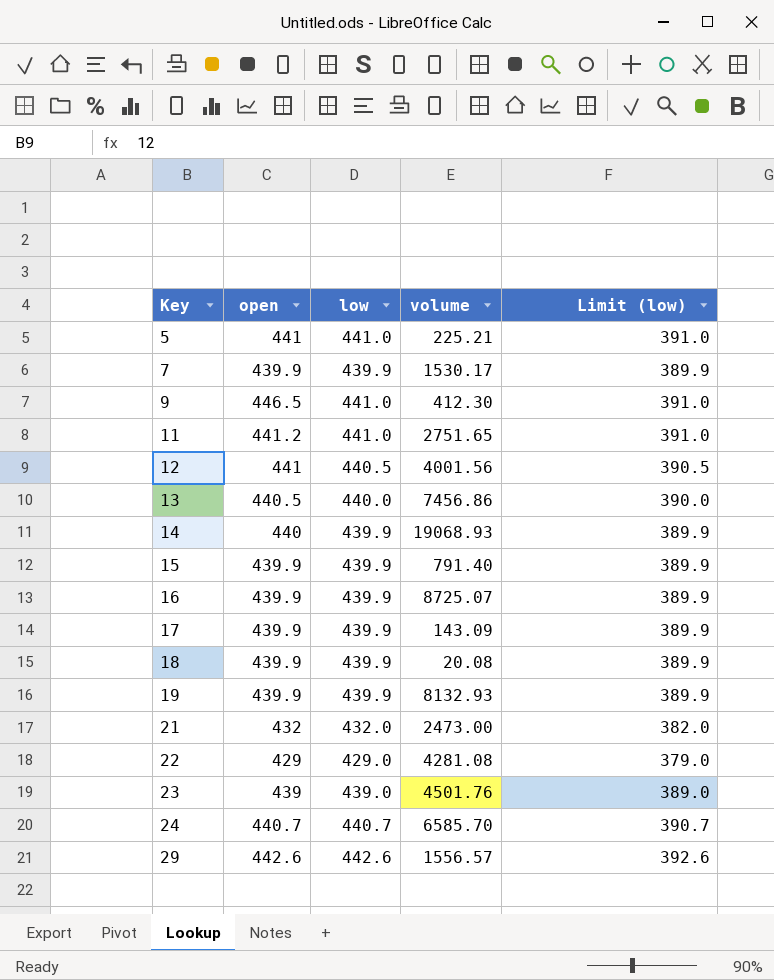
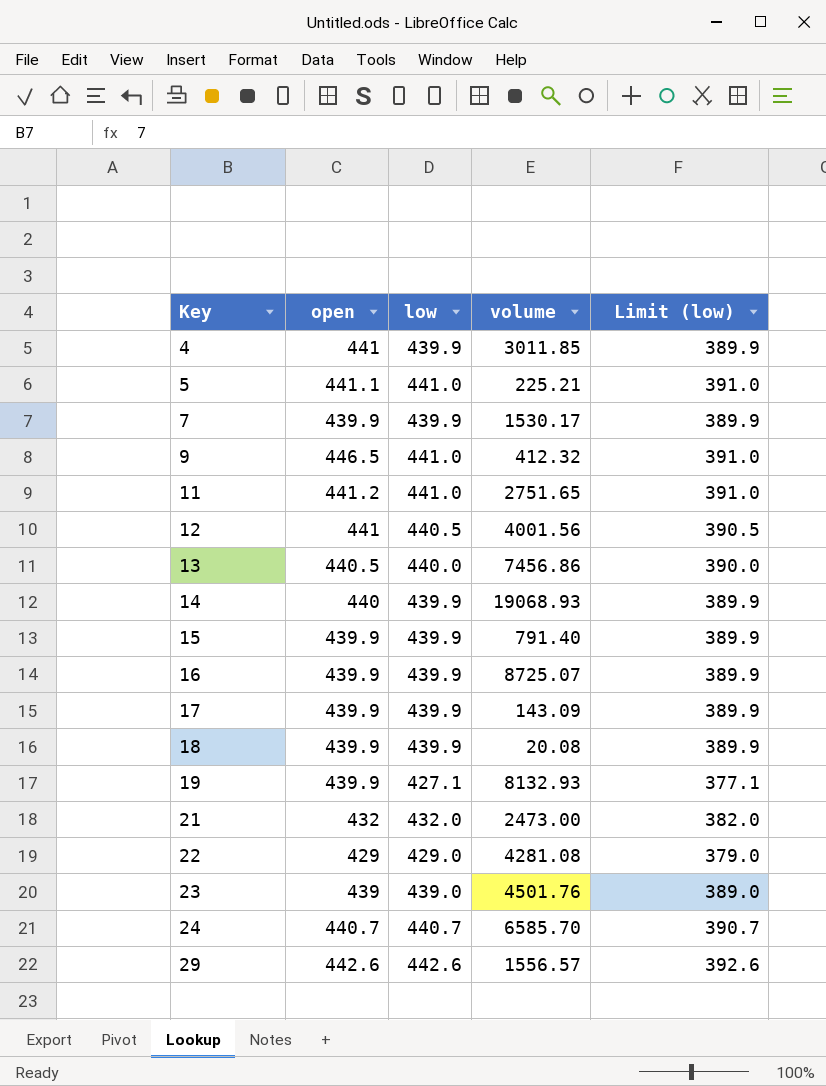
row 4: none -> 441 | 439.9 | 3011.85 | 389.9
5 | open: 441 -> 441.1
9 | volume: 412.30 -> 412.32
19 | low: 439.9 -> 427.1
19 | Limit (low): 389.9 -> 377.1

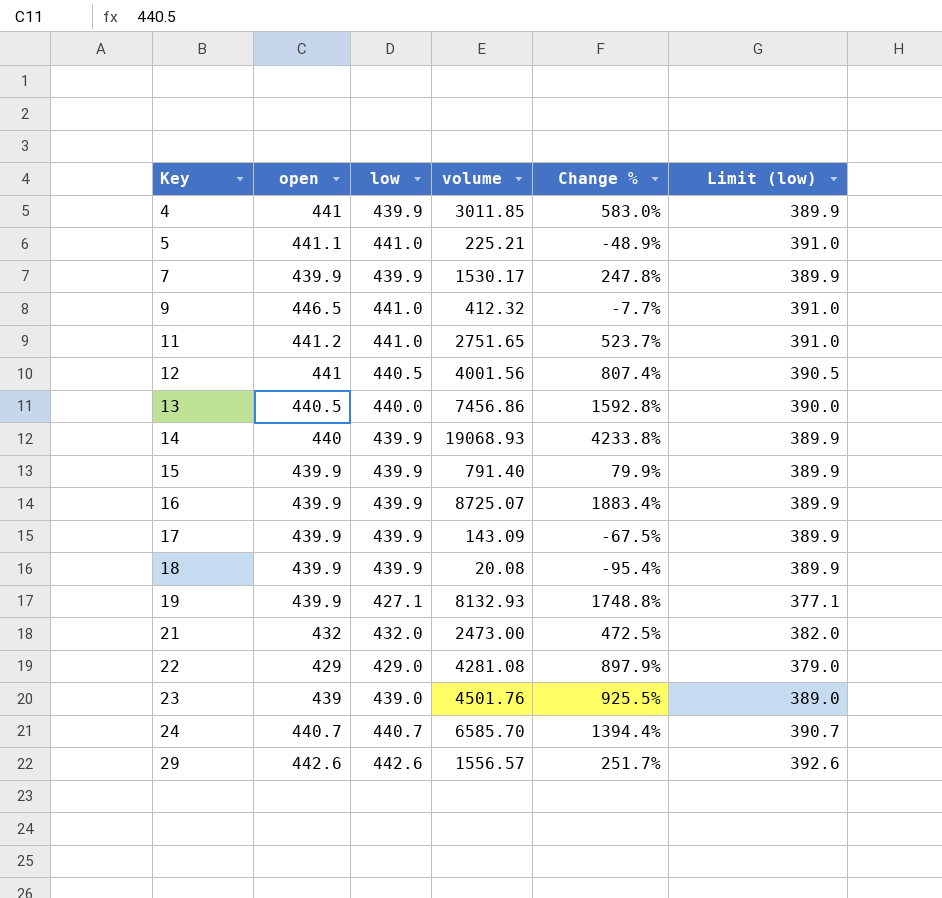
column Change % | formula: none -> ([volume] - [open]) / [open]

